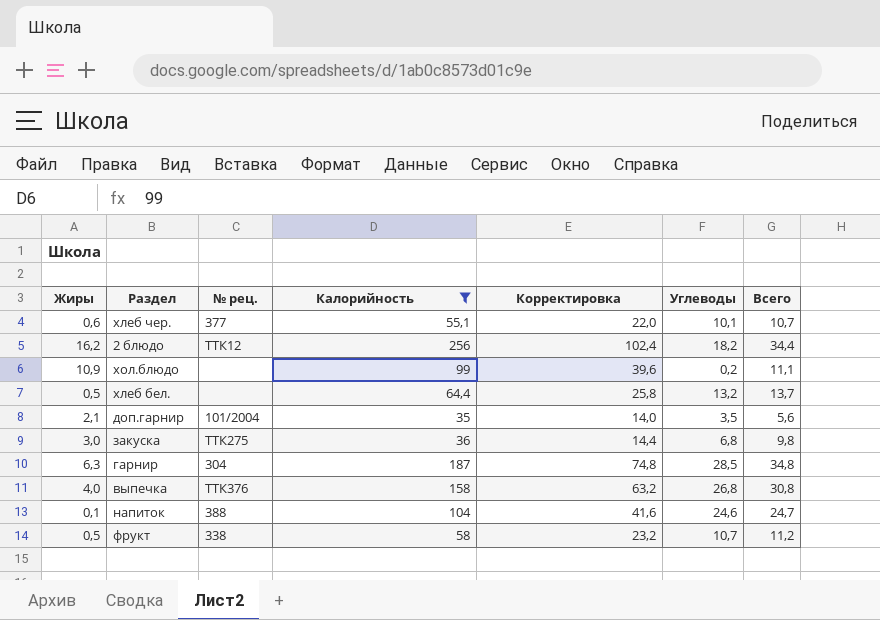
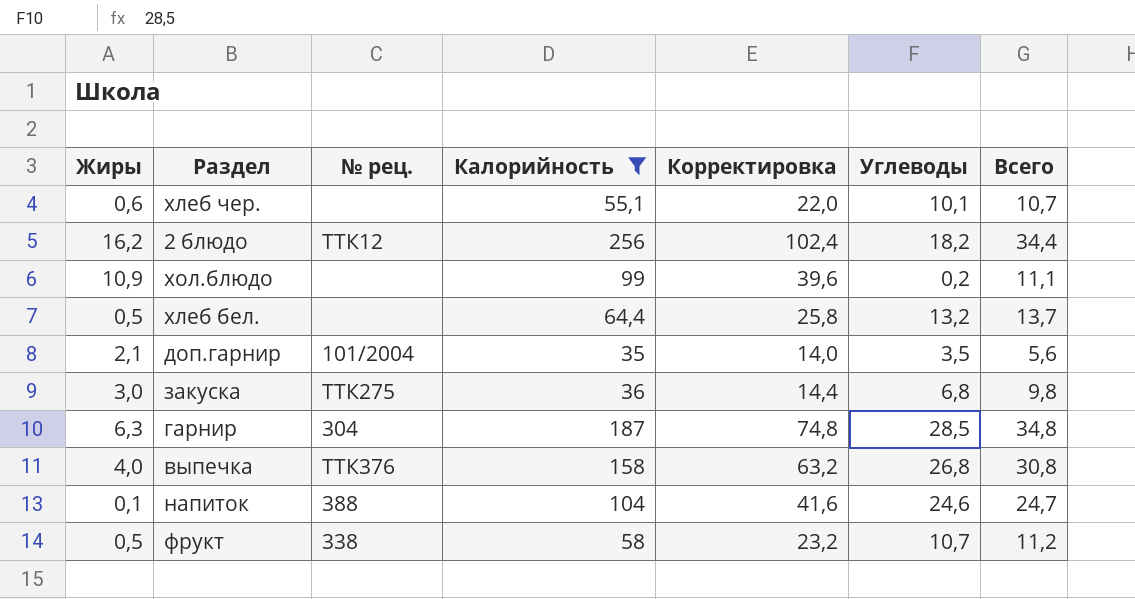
хлеб чер. | № рец.: 377 -> none

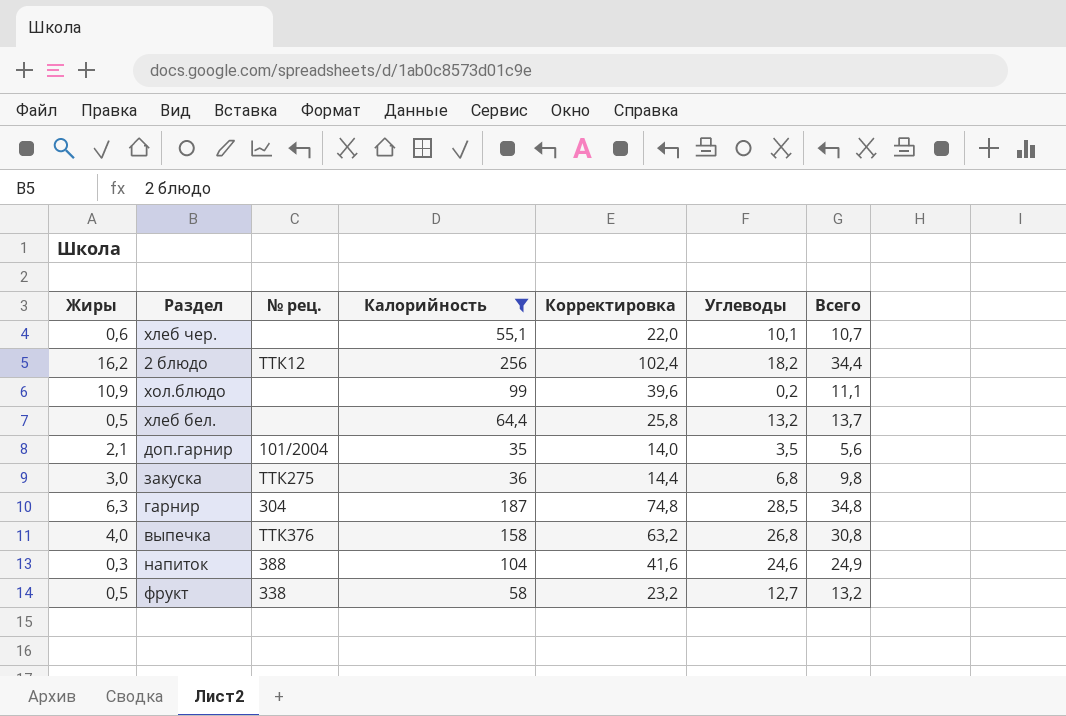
напиток | Жиры: 0,1 -> 0,3
напиток | Всего: 24,7 -> 24,9
фрукт | Углеводы: 10,7 -> 12,7
фрукт | Всего: 11,2 -> 13,2

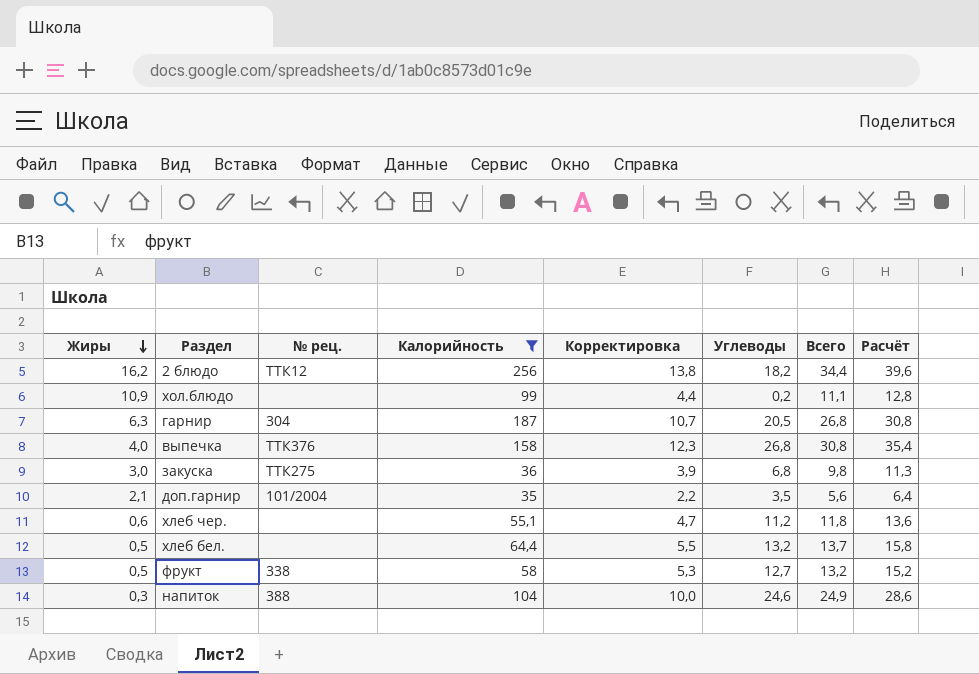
row order: none -> Жиры descending
column Корректировка | formula: [Калорийность] * 0,4 -> [Всего] * 0,4
column Расчёт | formula: none -> [Всего] * 1,15
гарнир | Углеводы: 28,5 -> 20,5
гарнир | Всего: 34,8 -> 26,8
хлеб чер. | Углеводы: 10,1 -> 11,2
хлеб чер. | Всего: 10,7 -> 11,8

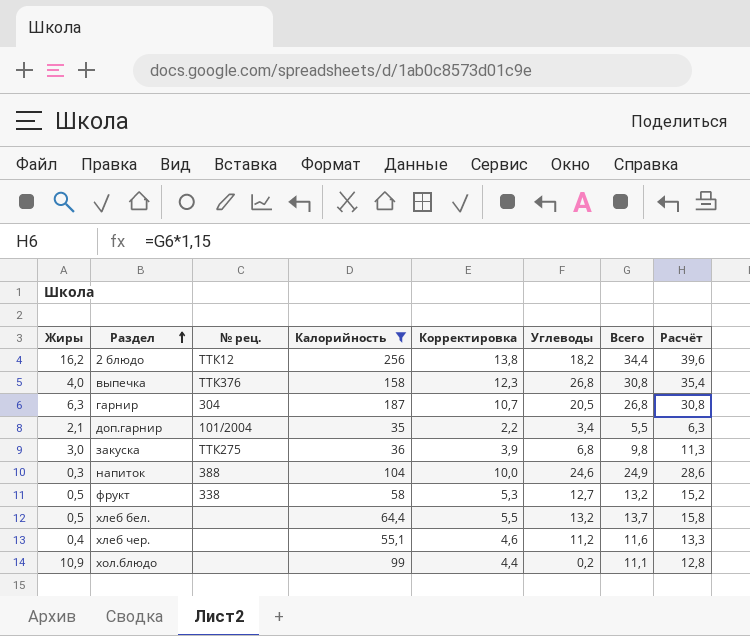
row order: Жиры descending -> Раздел ascending
доп.гарнир | Углеводы: 3,5 -> 3,4
доп.гарнир | Всего: 5,6 -> 5,5
доп.гарнир | Расчёт: 6,4 -> 6,3
хлеб чер. | Жиры: 0,6 -> 0,4
хлеб чер. | Корректировка: 4,7 -> 4,6
хлеб чер. | Всего: 11,8 -> 11,6
хлеб чер. | Расчёт: 13,6 -> 13,3

